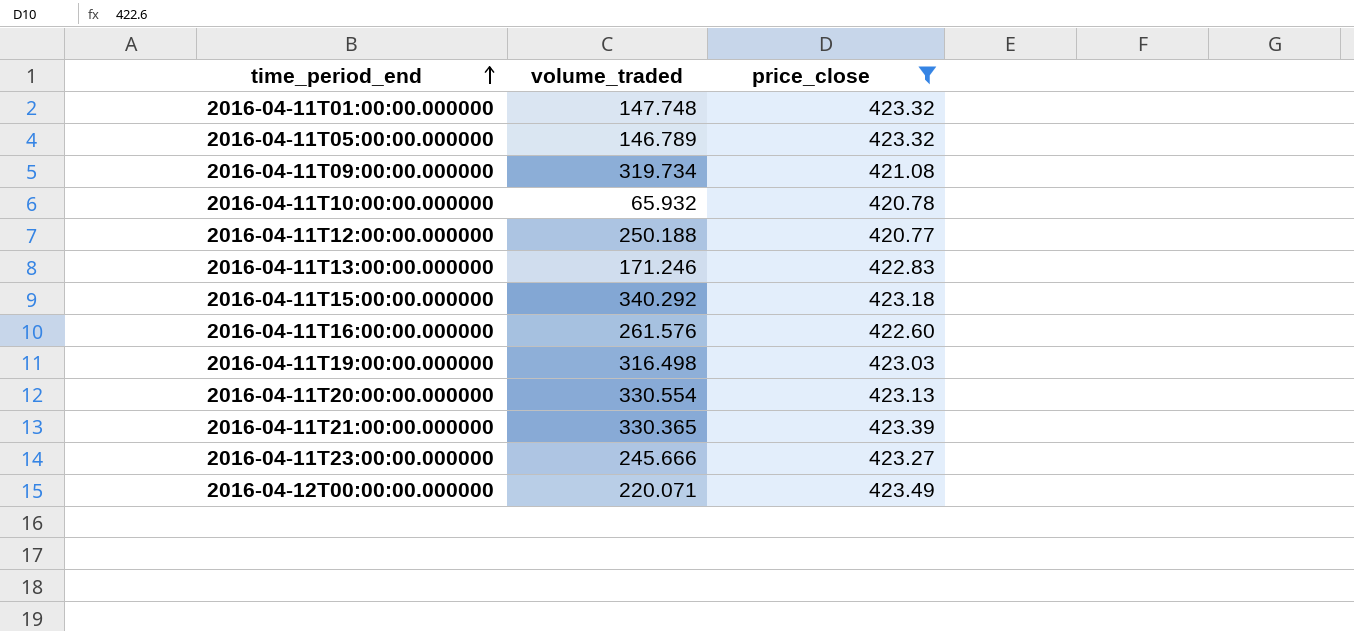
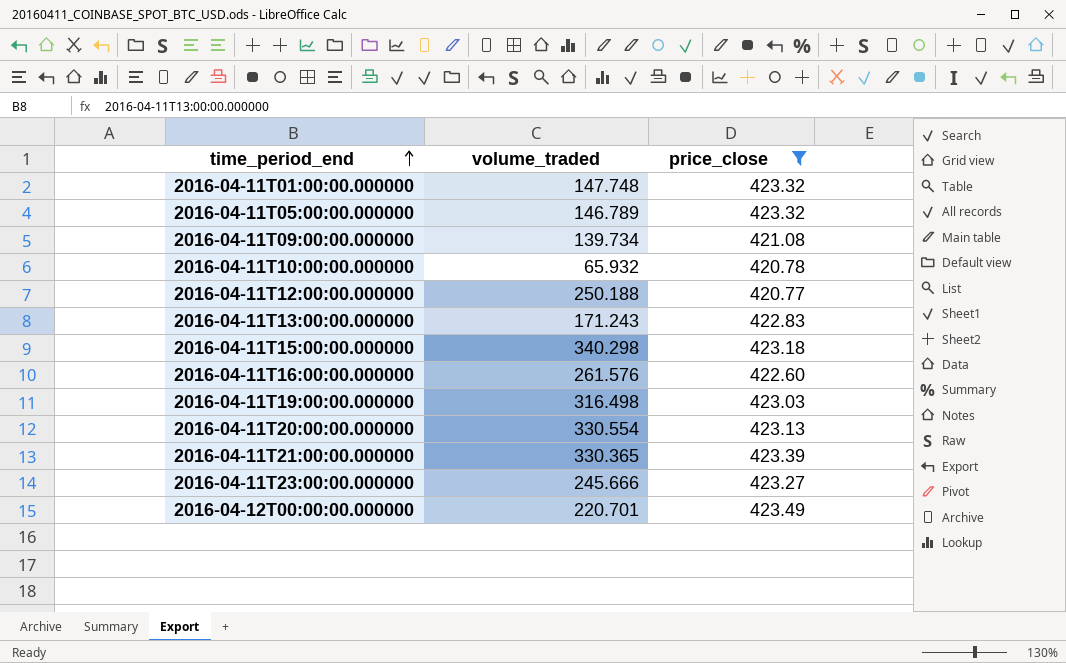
2016-04-11T09:00:00.000000 | volume_traded: 319.734 -> 139.734
2016-04-11T13:00:00.000000 | volume_traded: 171.246 -> 171.243
2016-04-11T15:00:00.000000 | volume_traded: 340.292 -> 340.298
2016-04-12T00:00:00.000000 | volume_traded: 220.071 -> 220.701

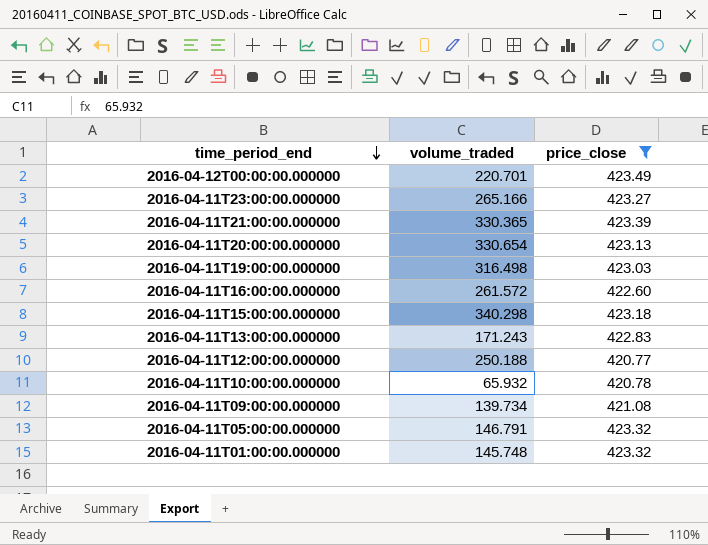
row order: time_period_end ascending -> time_period_end descending
2016-04-11T23:00:00.000000 | volume_traded: 245.666 -> 265.166
2016-04-11T20:00:00.000000 | volume_traded: 330.554 -> 330.654
2016-04-11T16:00:00.000000 | volume_traded: 261.576 -> 261.572
2016-04-11T05:00:00.000000 | volume_traded: 146.789 -> 146.791
2016-04-11T01:00:00.000000 | volume_traded: 147.748 -> 145.748

